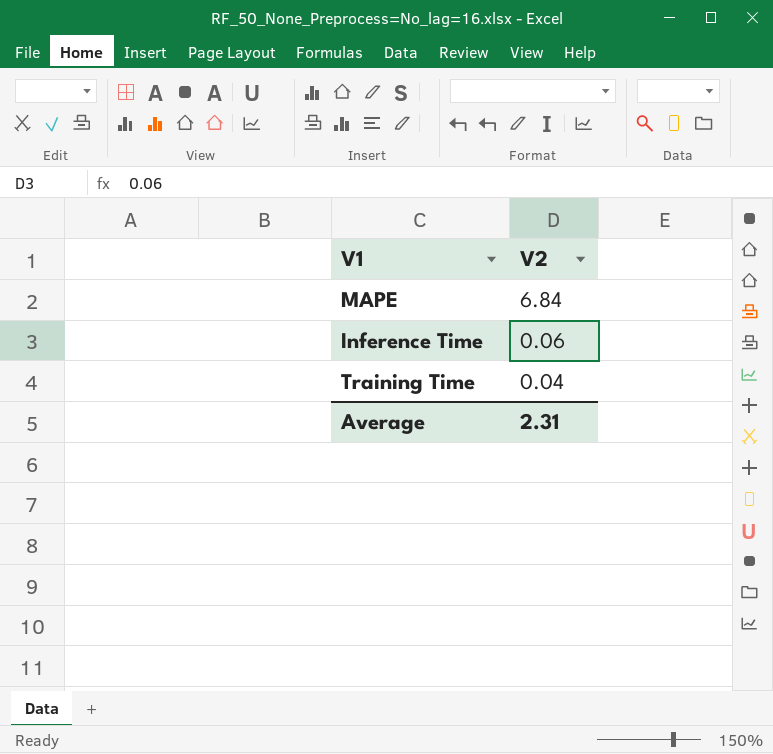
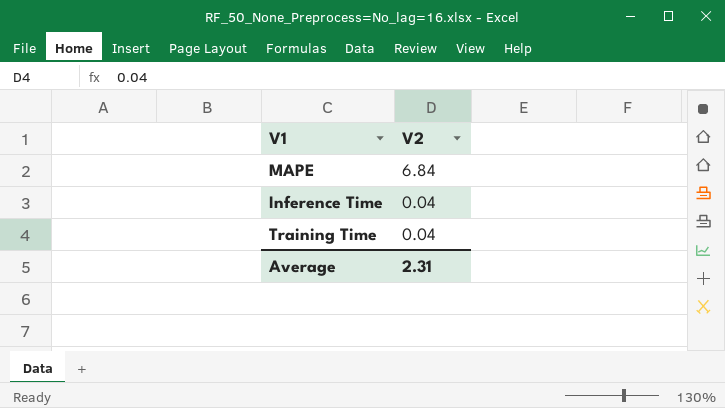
Inference Time | V2: 0.06 -> 0.04

